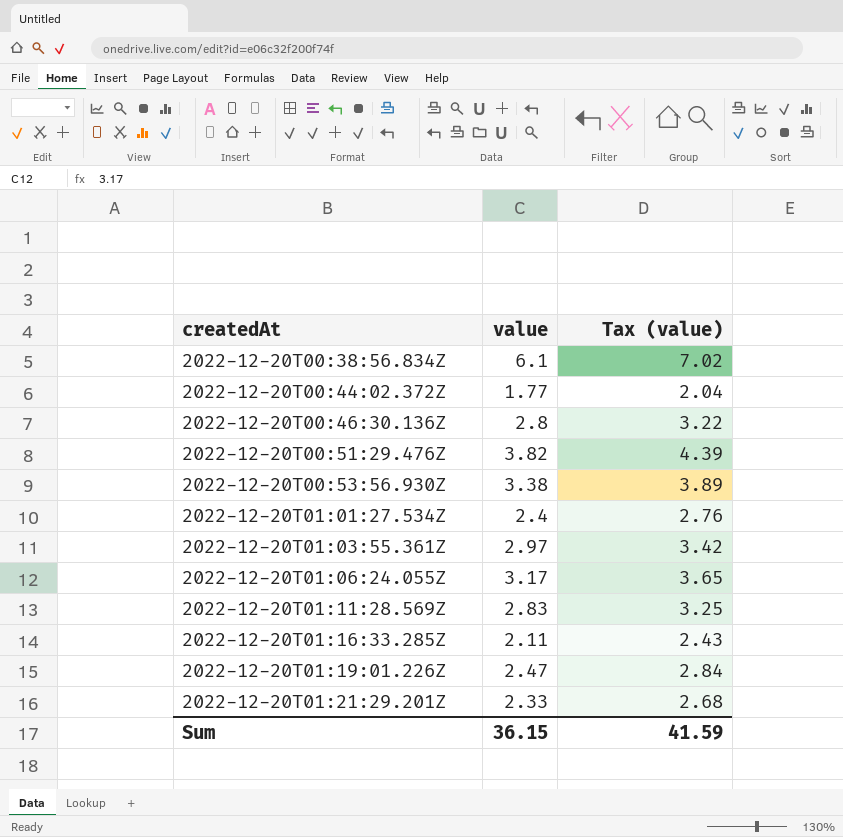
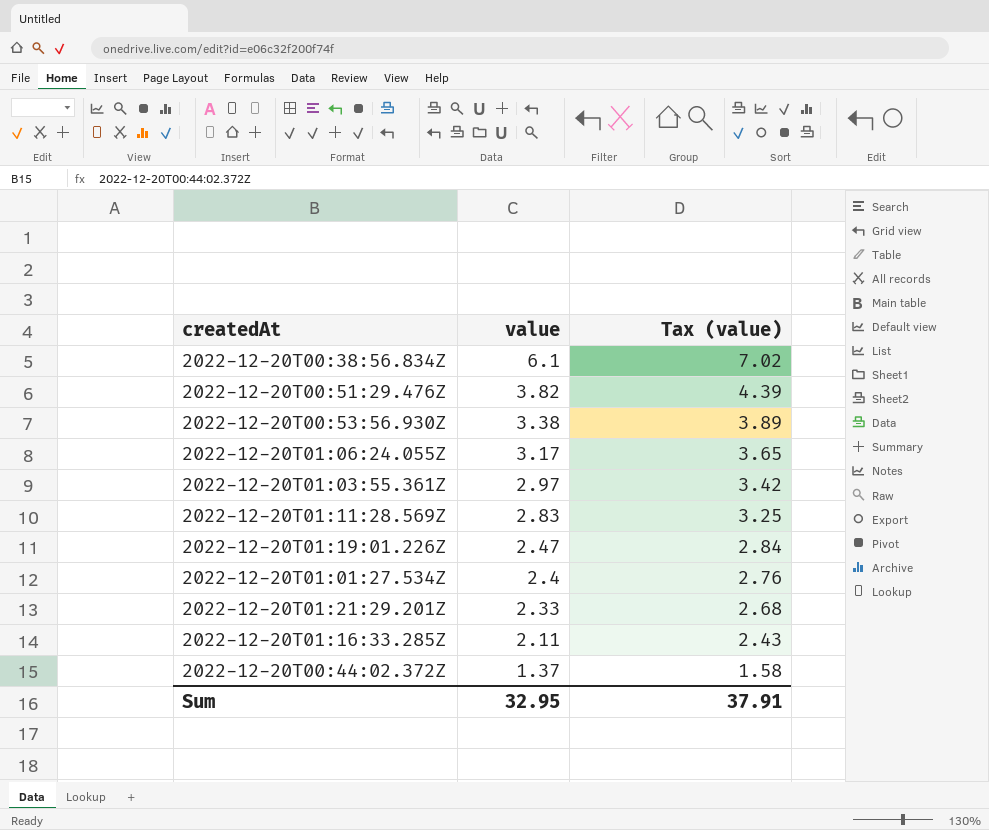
row order: createdAt ascending -> value descending
row 2022-12-20T00:46:30.136Z: 2.8 | 3.22 -> none
2022-12-20T00:44:02.372Z | value: 1.77 -> 1.37
2022-12-20T00:44:02.372Z | Tax (value): 2.04 -> 1.58
Sum | value: 36.15 -> 32.95
Sum | Tax (value): 41.59 -> 37.91

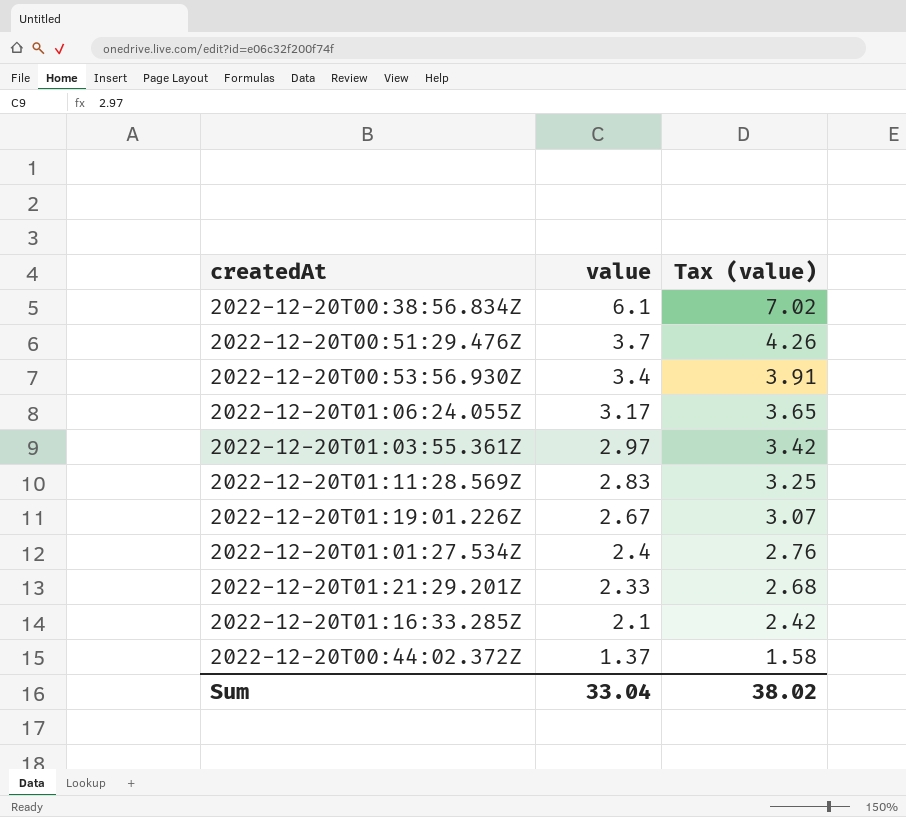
2022-12-20T00:51:29.476Z | value: 3.82 -> 3.7
2022-12-20T00:51:29.476Z | Tax (value): 4.39 -> 4.26
2022-12-20T00:53:56.930Z | value: 3.38 -> 3.4
2022-12-20T00:53:56.930Z | Tax (value): 3.89 -> 3.91
2022-12-20T01:19:01.226Z | value: 2.47 -> 2.67
2022-12-20T01:19:01.226Z | Tax (value): 2.84 -> 3.07
2022-12-20T01:16:33.285Z | value: 2.11 -> 2.1
2022-12-20T01:16:33.285Z | Tax (value): 2.43 -> 2.42
Sum | value: 32.95 -> 33.04
Sum | Tax (value): 37.91 -> 38.02

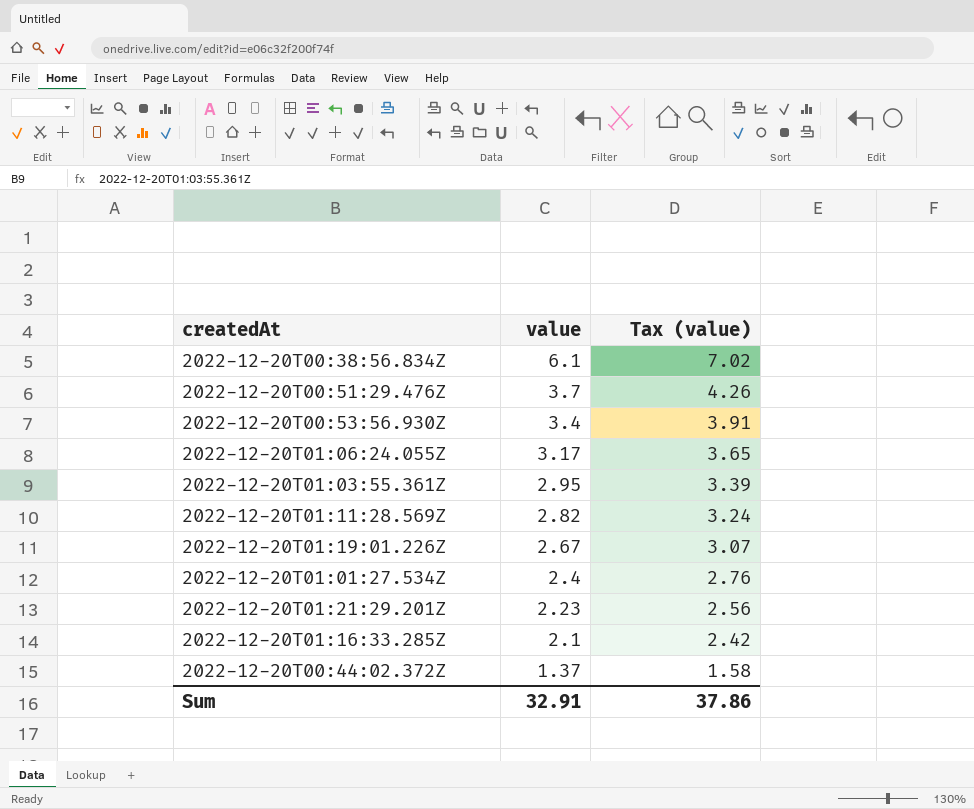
2022-12-20T01:03:55.361Z | value: 2.97 -> 2.95
2022-12-20T01:03:55.361Z | Tax (value): 3.42 -> 3.39
2022-12-20T01:11:28.569Z | value: 2.83 -> 2.82
2022-12-20T01:11:28.569Z | Tax (value): 3.25 -> 3.24
2022-12-20T01:21:29.201Z | value: 2.33 -> 2.23
2022-12-20T01:21:29.201Z | Tax (value): 2.68 -> 2.56
Sum | value: 33.04 -> 32.91
Sum | Tax (value): 38.02 -> 37.86

